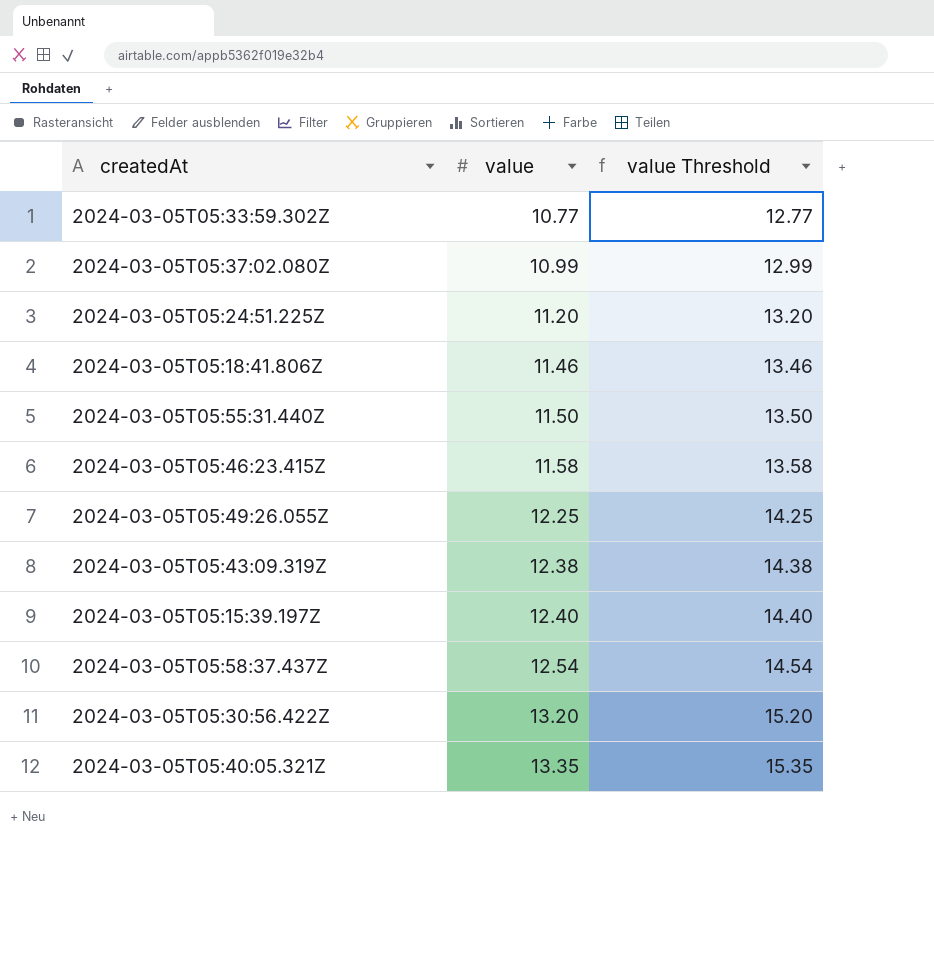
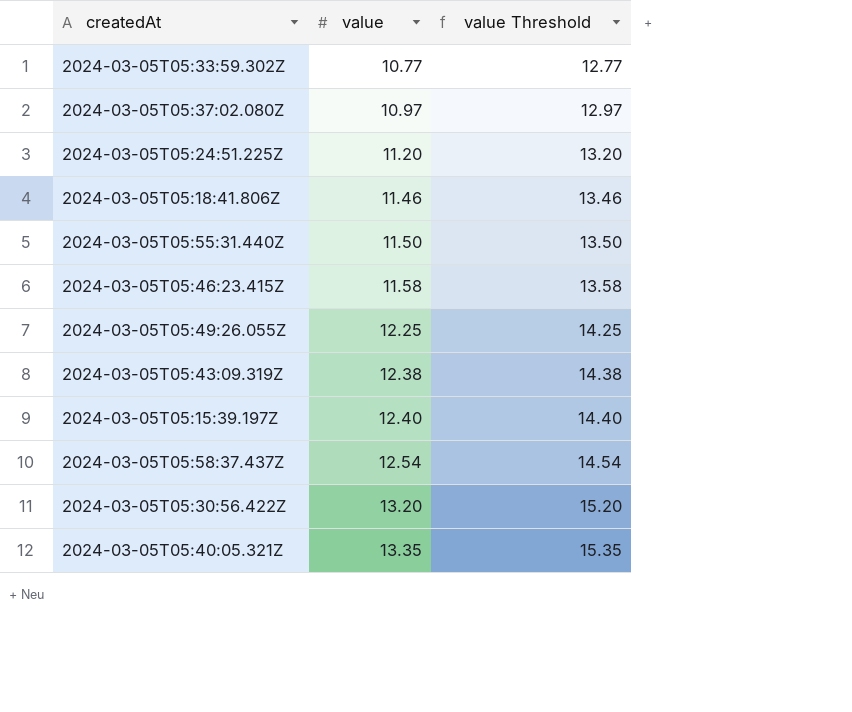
2024-03-05T05:37:02.080Z | value: 10.99 -> 10.97
2024-03-05T05:37:02.080Z | value Threshold: 12.99 -> 12.97

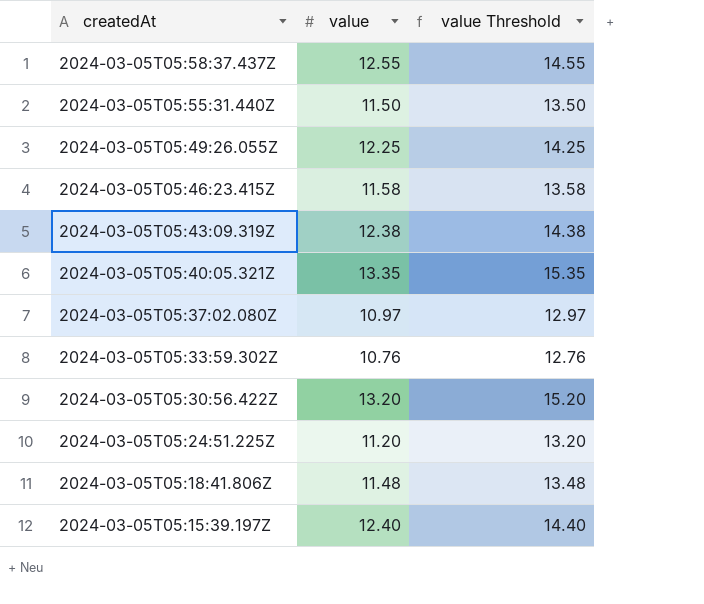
row order: value ascending -> createdAt descending
2024-03-05T05:58:37.437Z | value: 12.54 -> 12.55
2024-03-05T05:58:37.437Z | value Threshold: 14.54 -> 14.55
2024-03-05T05:33:59.302Z | value: 10.77 -> 10.76
2024-03-05T05:33:59.302Z | value Threshold: 12.77 -> 12.76
2024-03-05T05:18:41.806Z | value: 11.46 -> 11.48
2024-03-05T05:18:41.806Z | value Threshold: 13.46 -> 13.48

